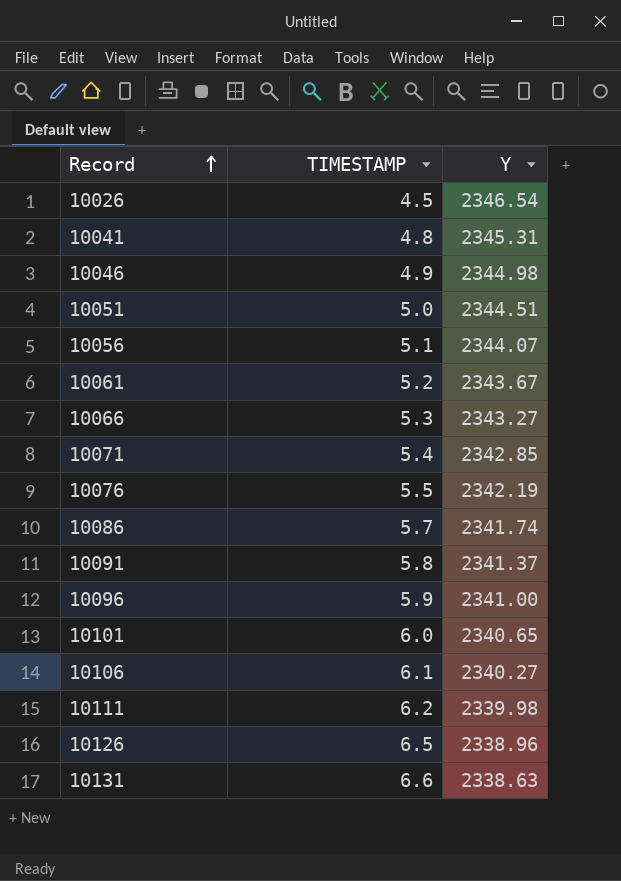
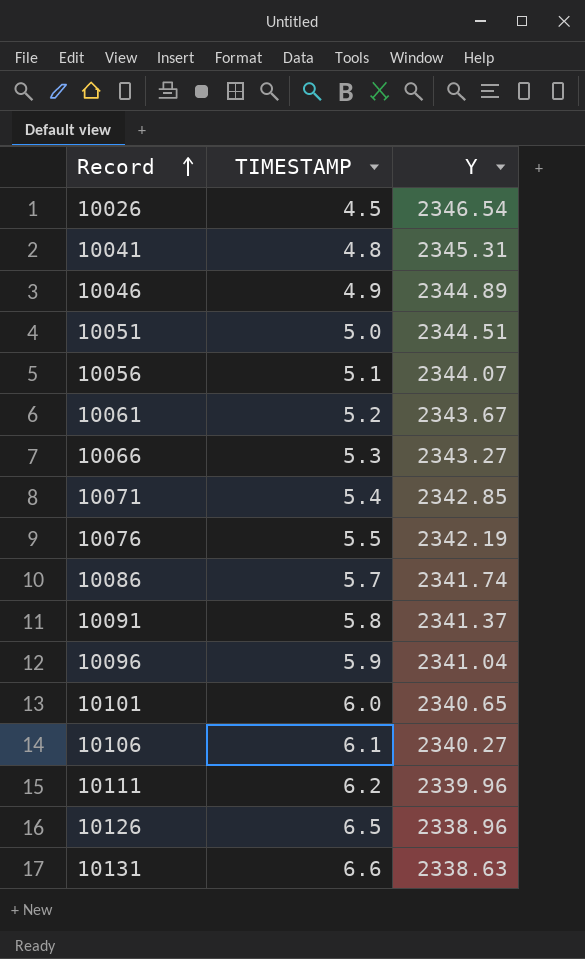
10046 | Y: 2344.98 -> 2344.89
10096 | Y: 2341.00 -> 2341.04
10111 | Y: 2339.98 -> 2339.96

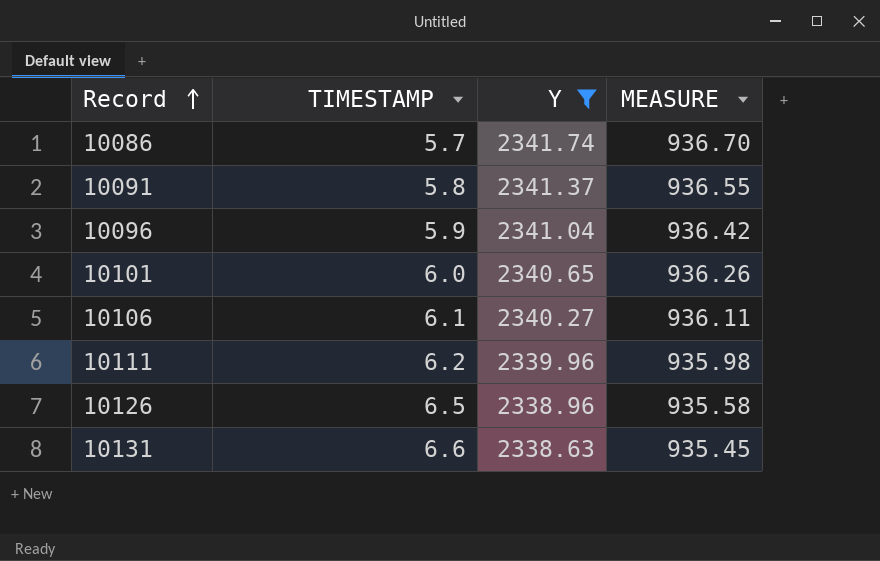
filter: none -> Y <= 2341.74
column MEASURE | formula: none -> [Y] * 0.4

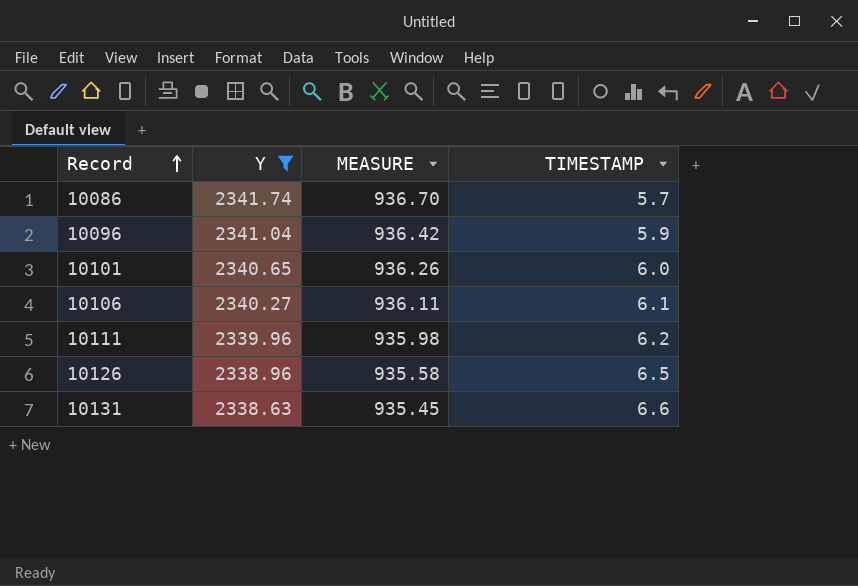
column TIMESTAMP | position: 2 -> 4
row 10091: 5.8 | 2341.37 | 936.55 -> none

